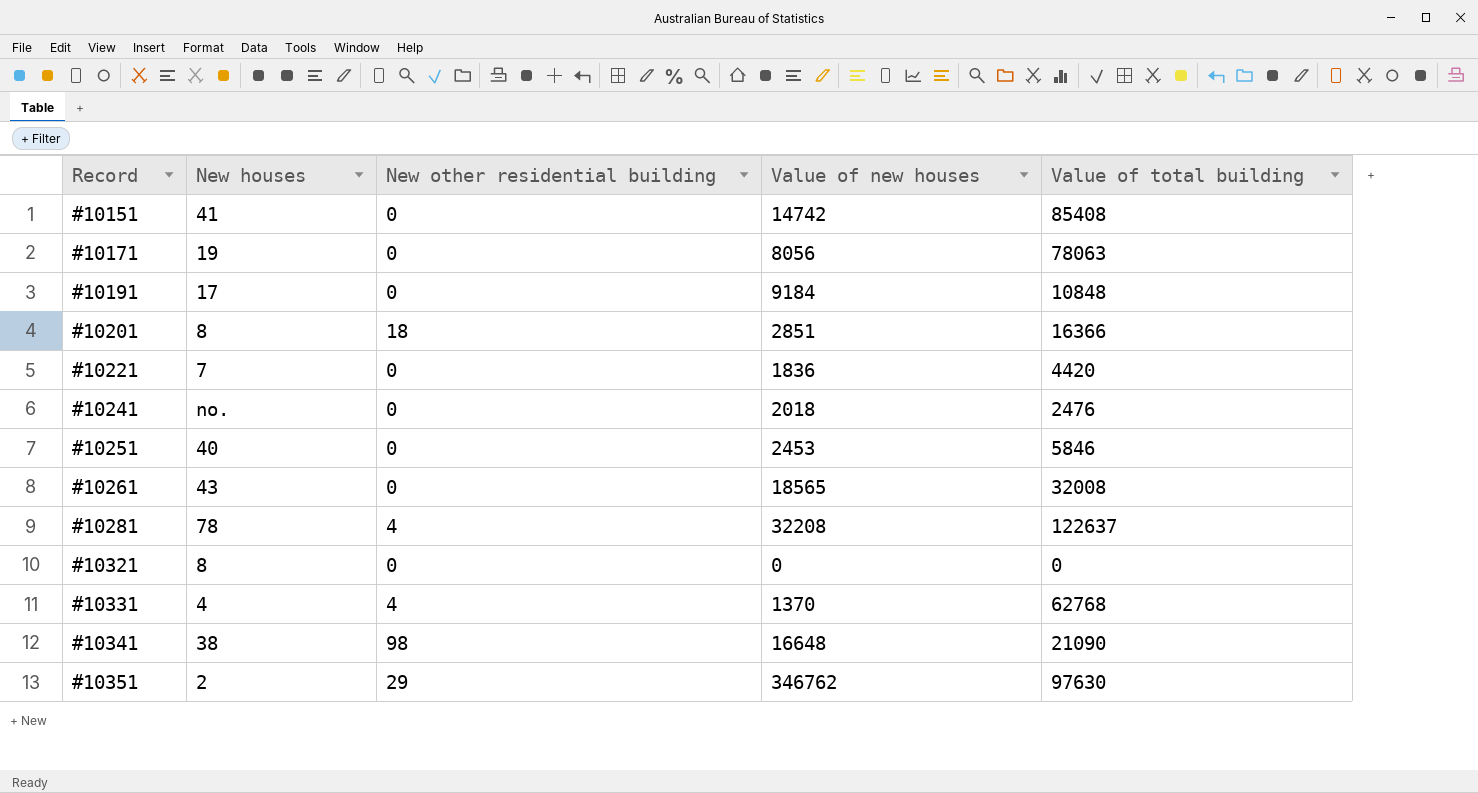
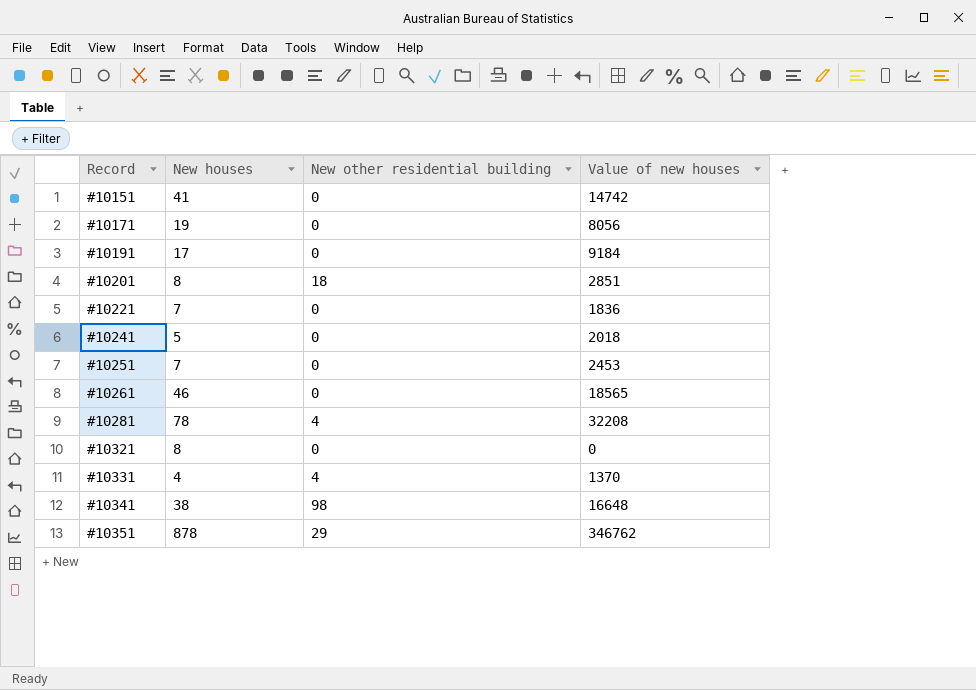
column Value of total building | position: 5 -> none
#10241 | New houses: no. -> 5
#10251 | New houses: 40 -> 7
#10261 | New houses: 43 -> 46
#10351 | New houses: 2 -> 878

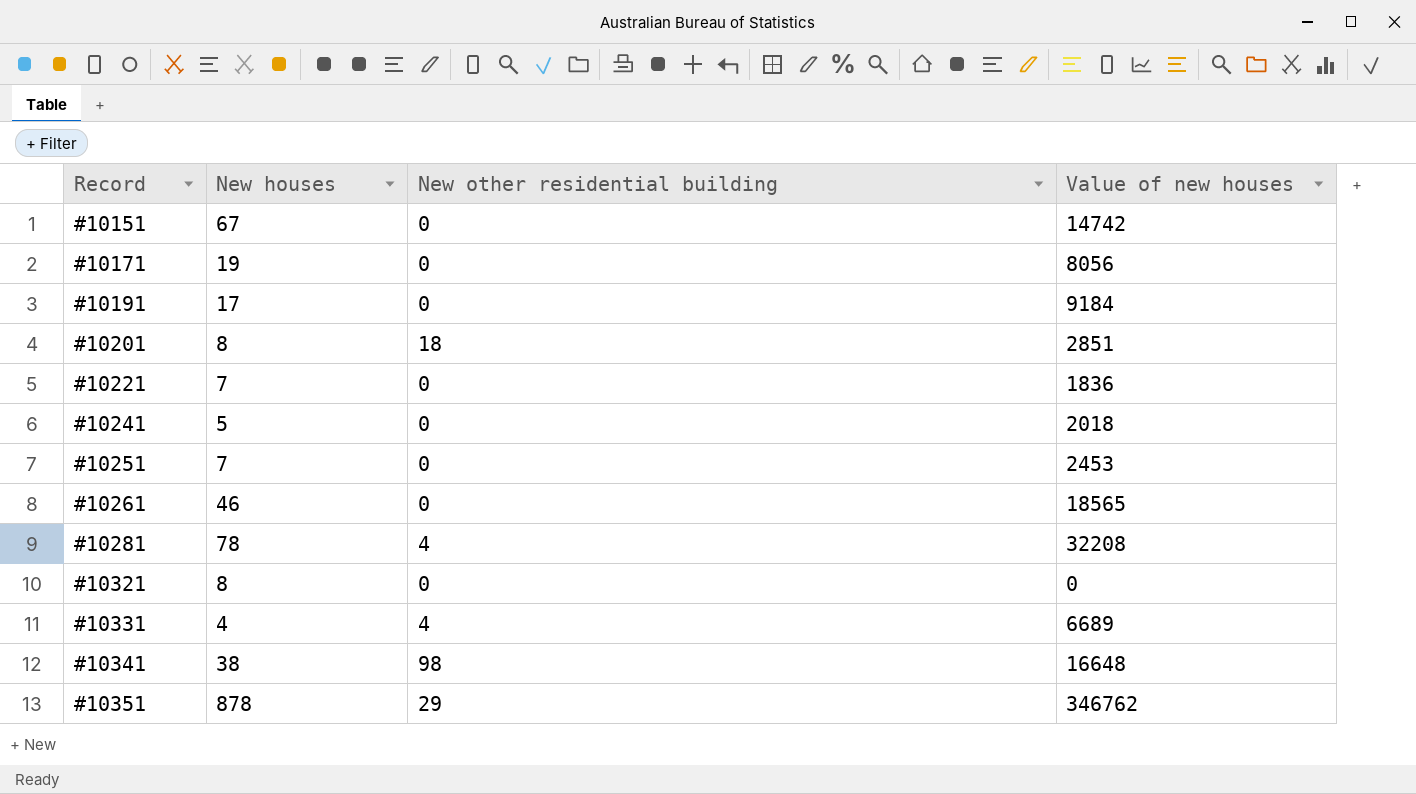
#10151 | New houses: 41 -> 67
#10331 | Value of new houses: 1370 -> 6689

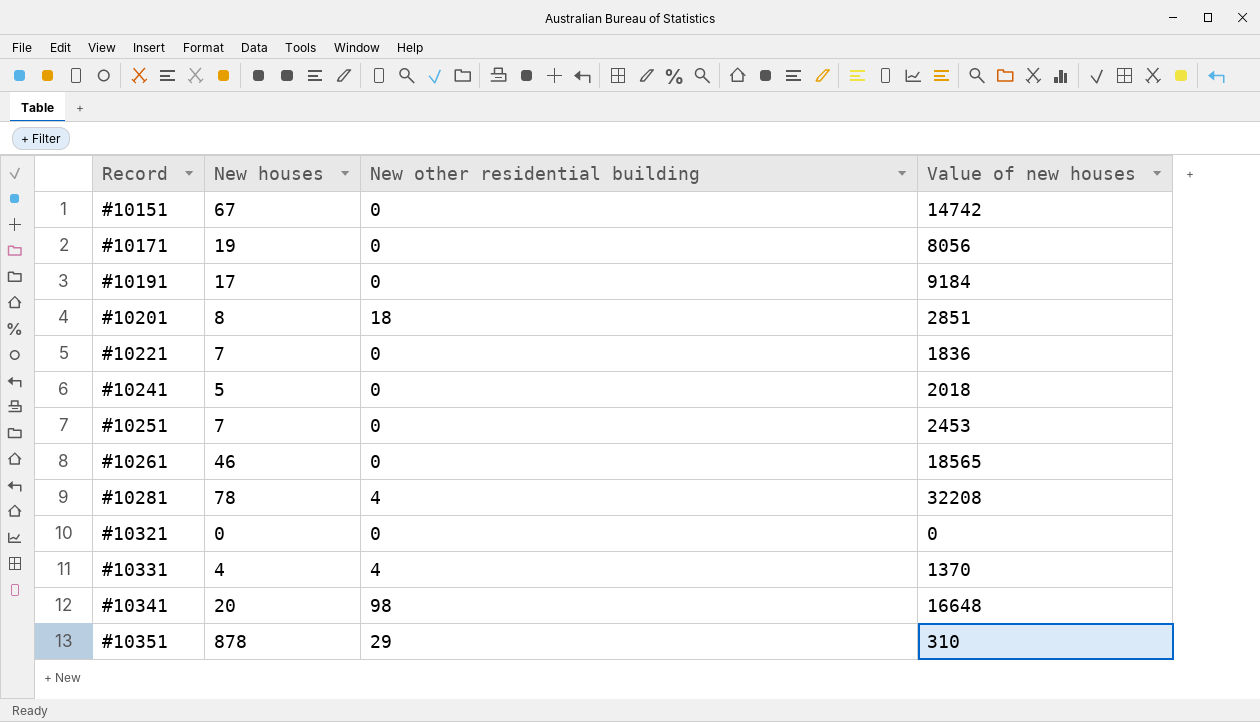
#10321 | New houses: 8 -> 0
#10331 | Value of new houses: 6689 -> 1370
#10341 | New houses: 38 -> 20
#10351 | Value of new houses: 346762 -> 310

